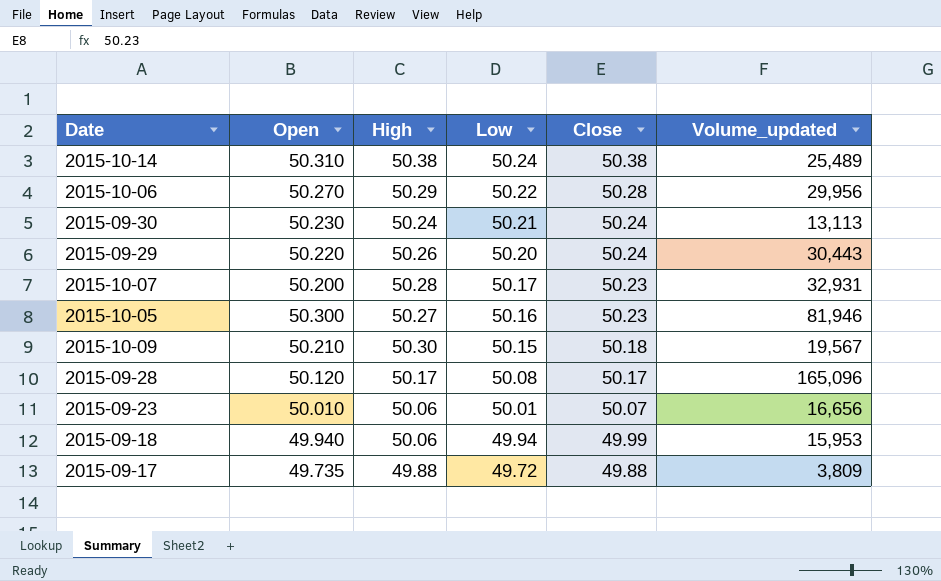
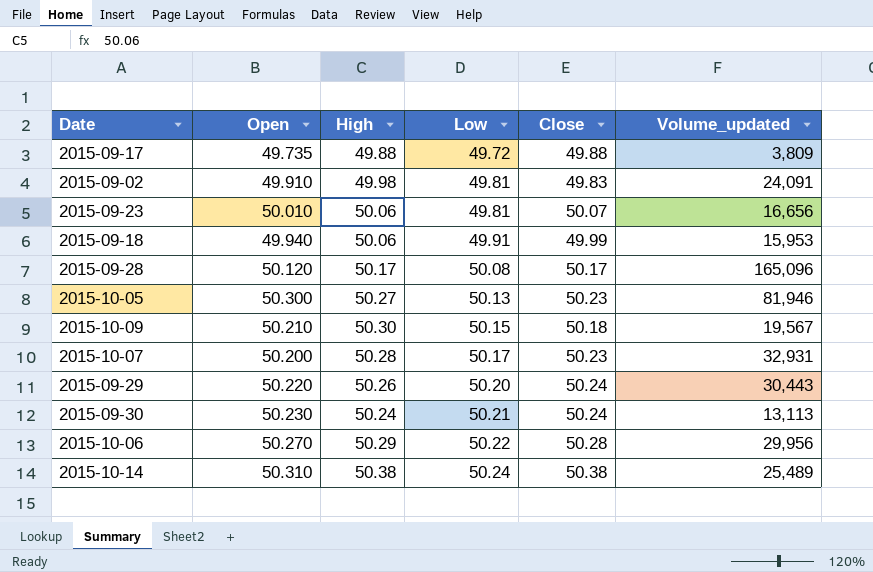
row order: Low descending -> Low ascending
row 2015-09-02: none -> 49.910 | 49.98 | 49.81 | 49.83 | 24,091
2015-09-23 | Low: 50.01 -> 49.81
2015-09-18 | Low: 49.94 -> 49.91
2015-10-05 | Low: 50.16 -> 50.13

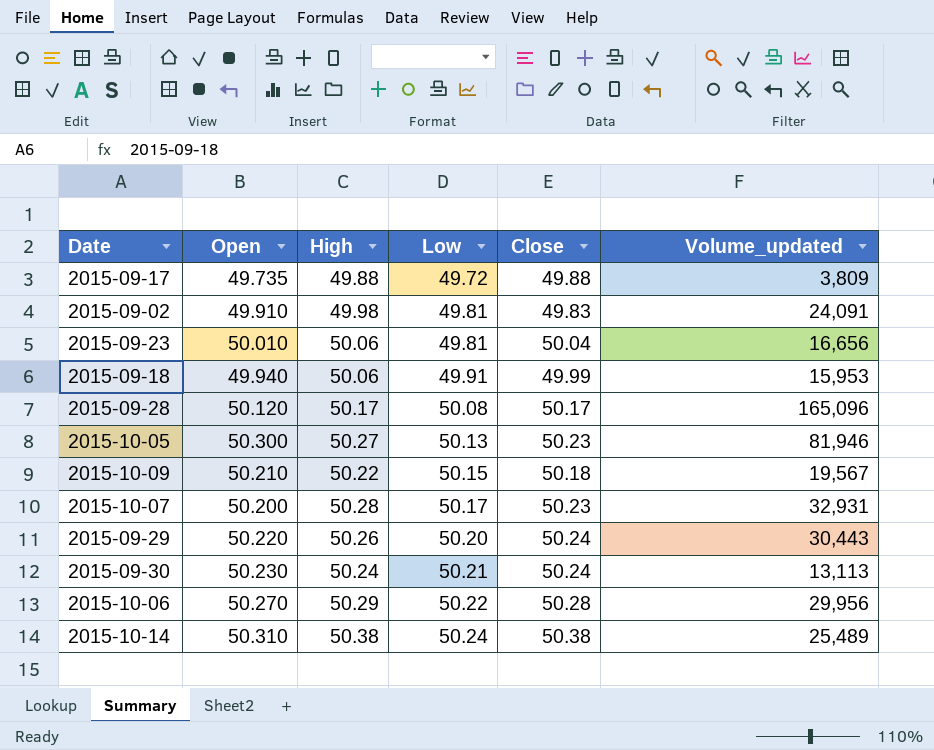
2015-09-23 | Close: 50.07 -> 50.04
2015-10-09 | High: 50.30 -> 50.22

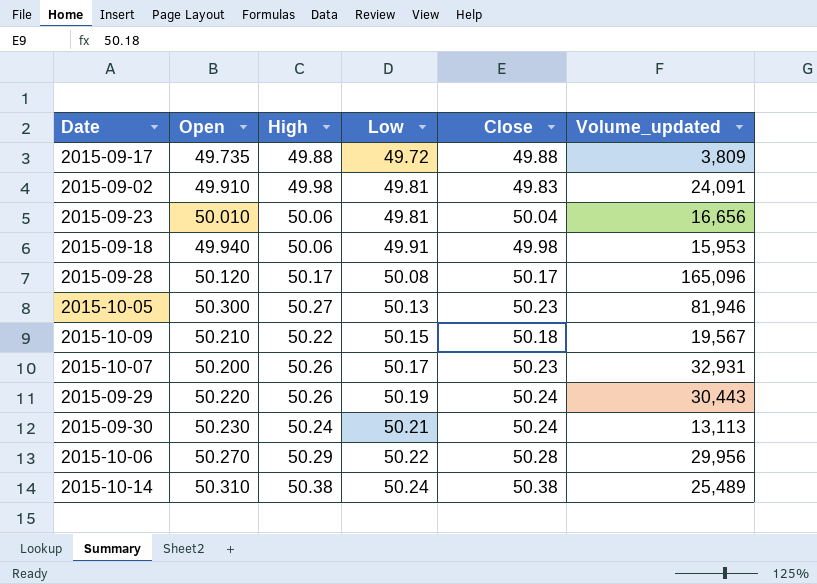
2015-09-18 | Close: 49.99 -> 49.98
2015-10-07 | High: 50.28 -> 50.26
2015-09-29 | Low: 50.20 -> 50.19

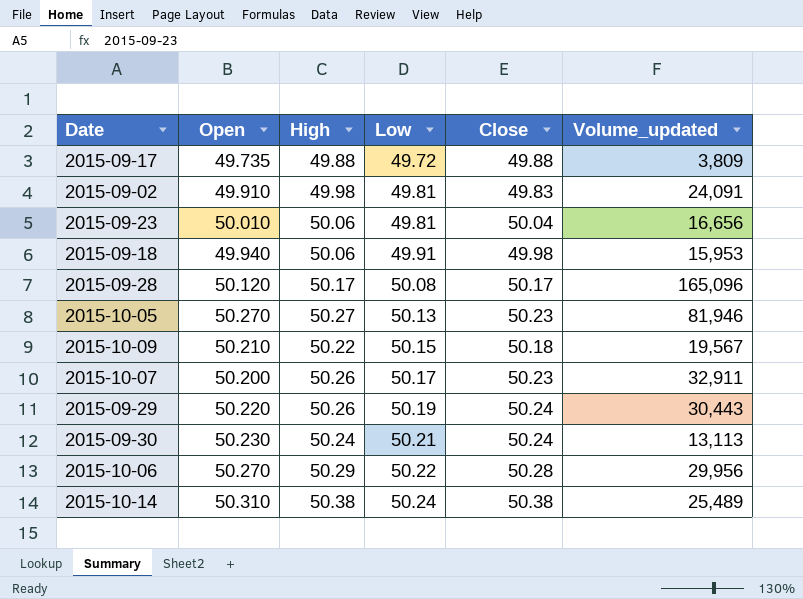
2015-10-05 | Open: 50.300 -> 50.270
2015-10-07 | Volume_updated: 32,931 -> 32,911

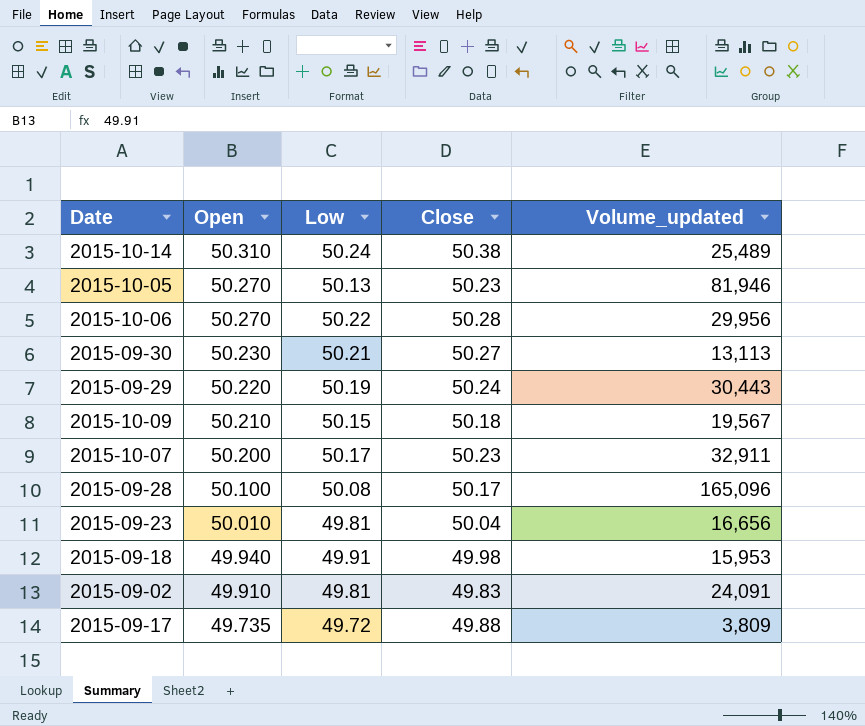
row order: Low ascending -> Open descending
column High | position: 3 -> none
2015-09-30 | Close: 50.24 -> 50.27
2015-09-28 | Open: 50.120 -> 50.100

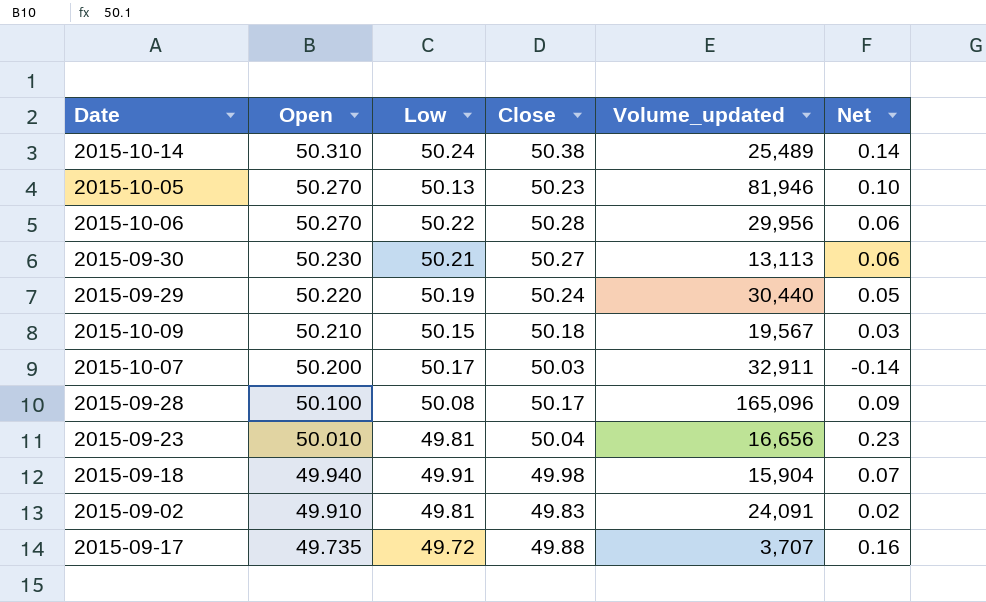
column Net | formula: none -> [Close] - [Low]
2015-09-29 | Volume_updated: 30,443 -> 30,440
2015-10-07 | Close: 50.23 -> 50.03
2015-09-18 | Volume_updated: 15,953 -> 15,904
2015-09-17 | Volume_updated: 3,809 -> 3,707

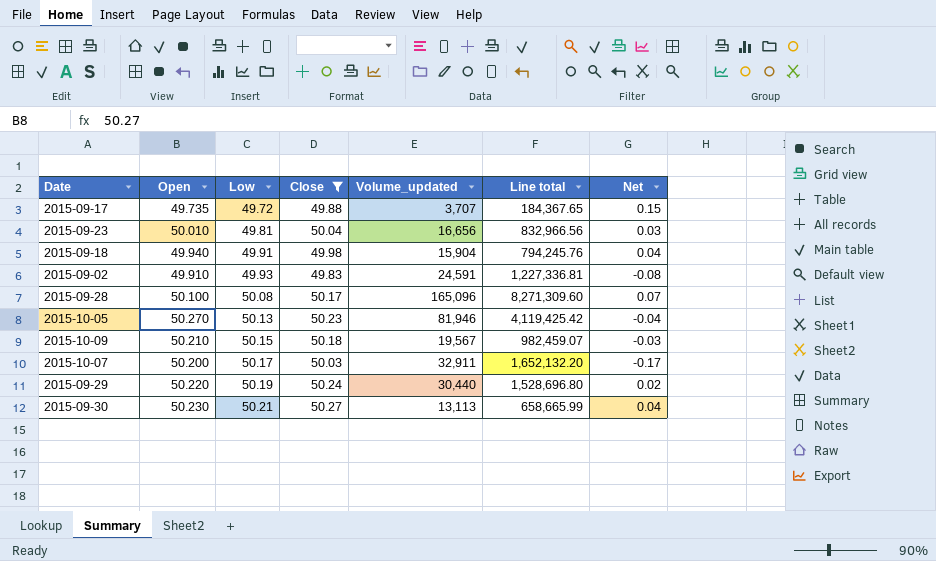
filter: none -> Close <= 50.27
row order: Open descending -> Low ascending
column Line total | formula: none -> [Open] * [Volume_updated]
column Net | formula: [Close] - [Low] -> [Close] - [Open]
2015-09-02 | Low: 49.81 -> 49.93
2015-09-02 | Volume_updated: 24,091 -> 24,591

